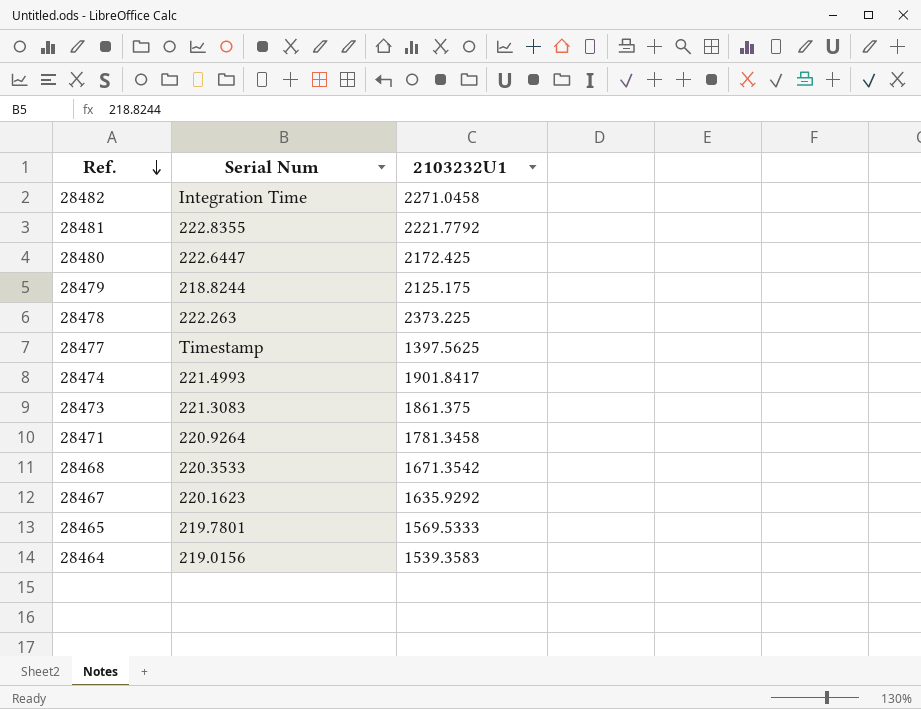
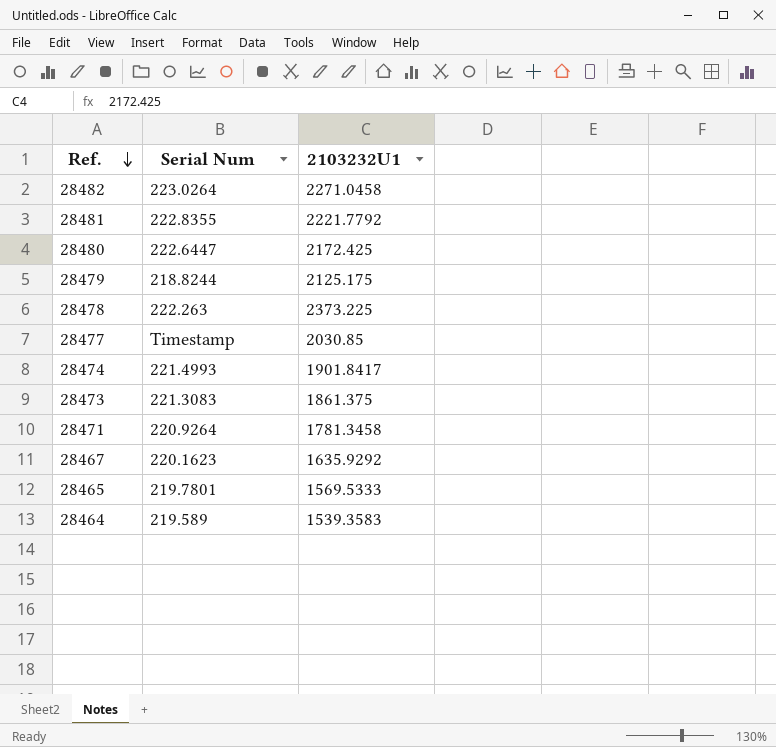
row 28468: 220.3533 | 1671.3542 -> none
28482 | Serial Num: Integration Time -> 223.0264
28477 | 2103232U1: 1397.5625 -> 2030.85
28464 | Serial Num: 219.0156 -> 219.589

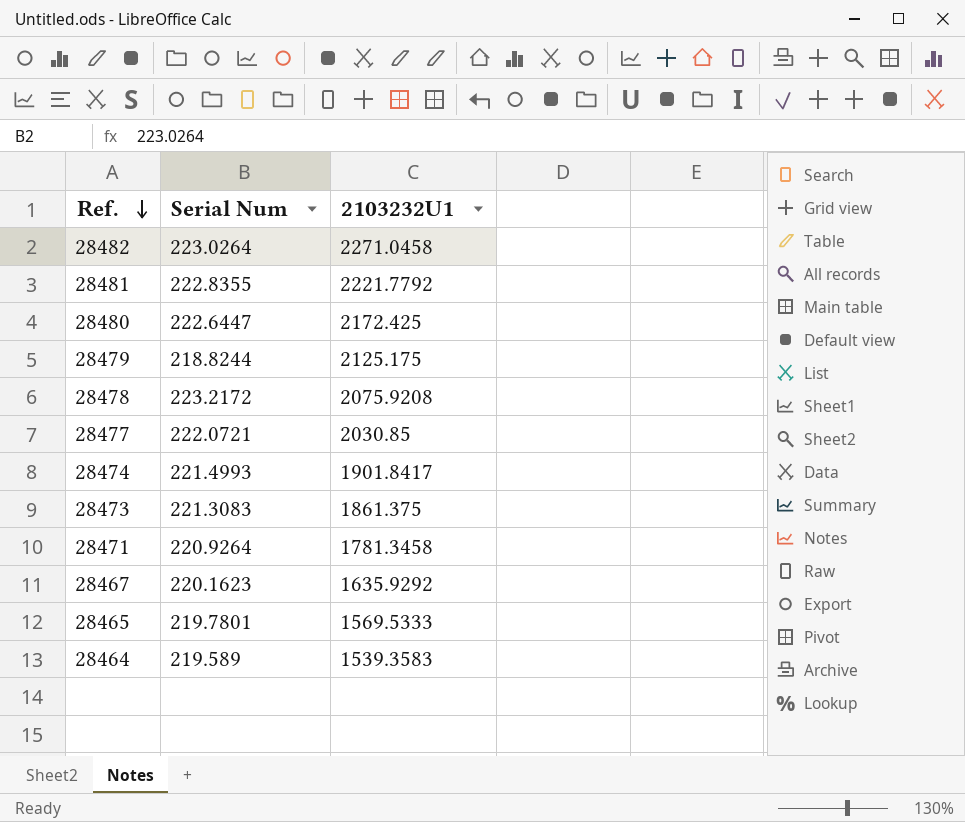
28478 | Serial Num: 222.263 -> 223.2172
28478 | 2103232U1: 2373.225 -> 2075.9208
28477 | Serial Num: Timestamp -> 222.0721

